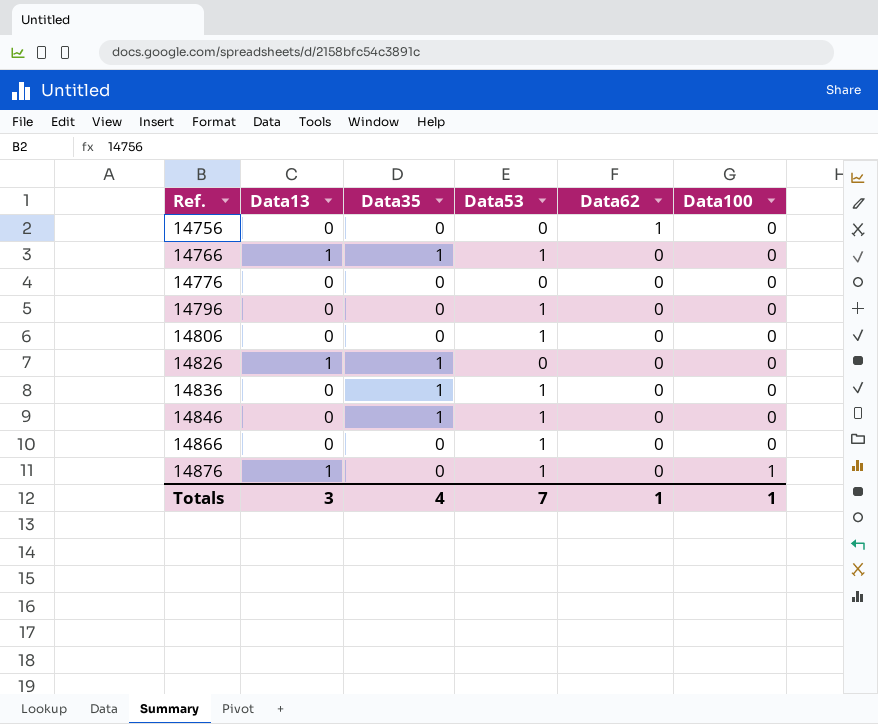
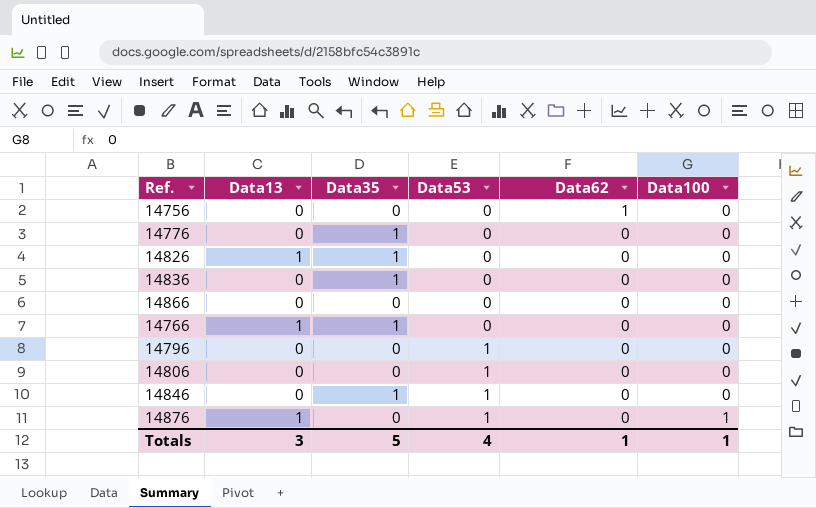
row order: Ref. ascending -> Data53 ascending
14776 | Data35: 0 -> 1
14836 | Data53: 1 -> 0
14866 | Data53: 1 -> 0
14766 | Data53: 1 -> 0
Totals | Data35: 4 -> 5
Totals | Data53: 7 -> 4

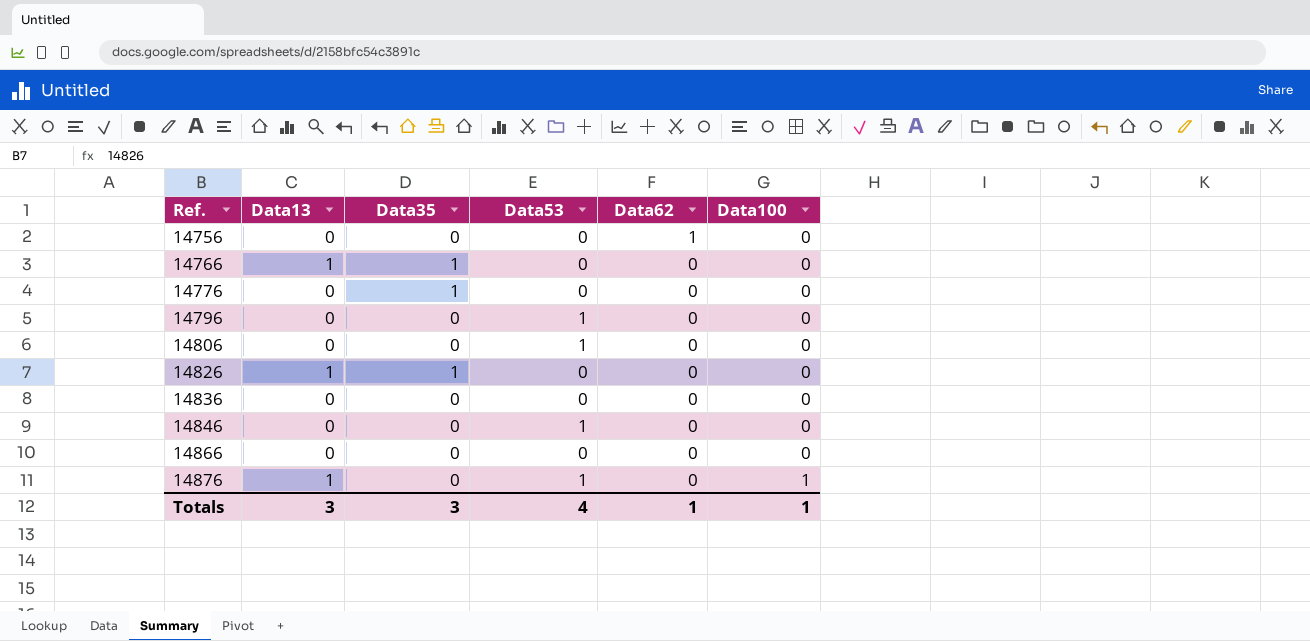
row order: Data53 ascending -> Ref. ascending
14836 | Data35: 1 -> 0
14846 | Data35: 1 -> 0
Totals | Data35: 5 -> 3

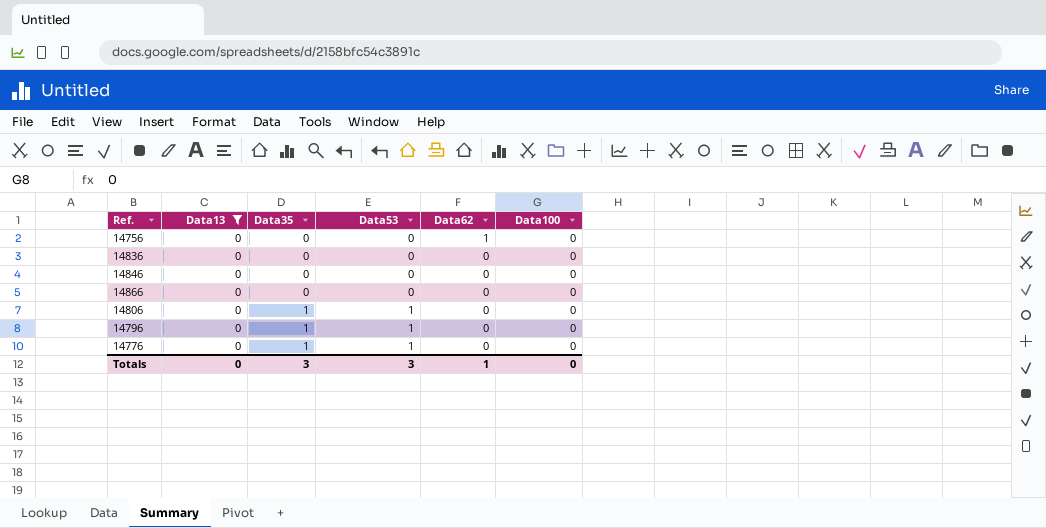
filter: none -> Data13 = 0
row order: Ref. ascending -> Data35 ascending
14846 | Data53: 1 -> 0
14806 | Data35: 0 -> 1
14796 | Data35: 0 -> 1
14776 | Data53: 0 -> 1
Totals | Data13: 3 -> 0
Totals | Data53: 4 -> 3
Totals | Data100: 1 -> 0

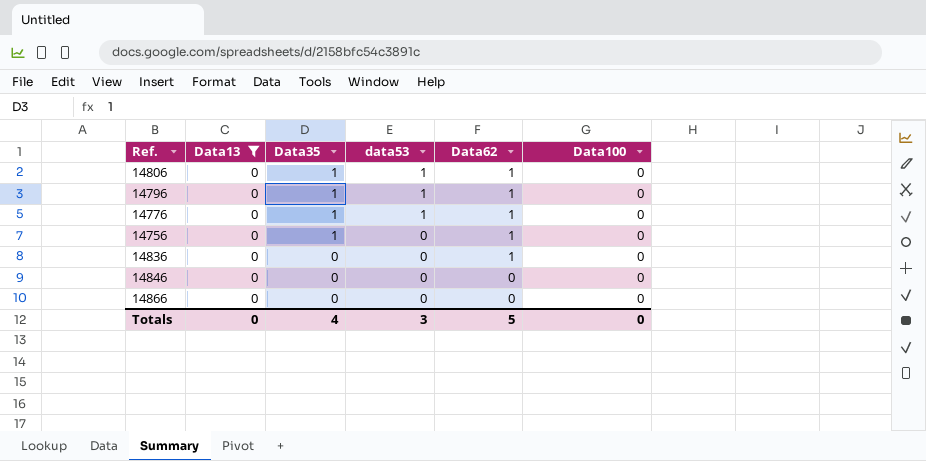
row order: Data35 ascending -> Data35 descending
column name: Data53 -> data53
14806 | Data62: 0 -> 1
14796 | Data62: 0 -> 1
14776 | Data62: 0 -> 1
14756 | Data35: 0 -> 1
14836 | Data62: 0 -> 1
Totals | Data35: 3 -> 4
Totals | Data62: 1 -> 5

